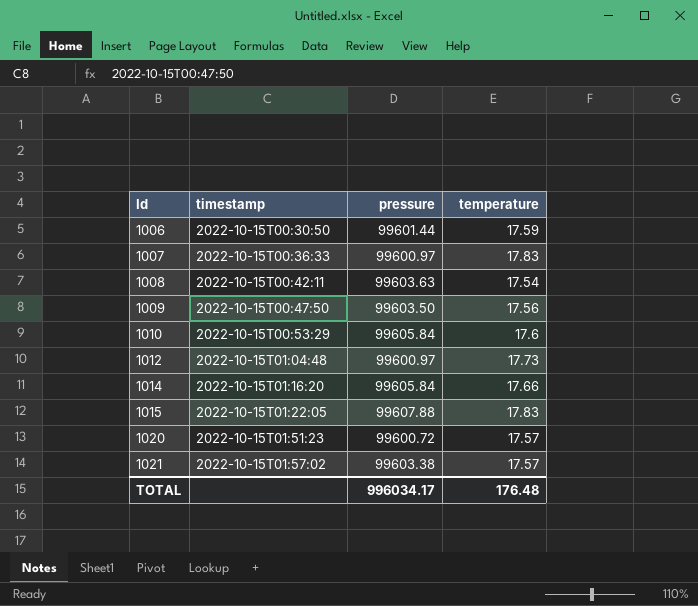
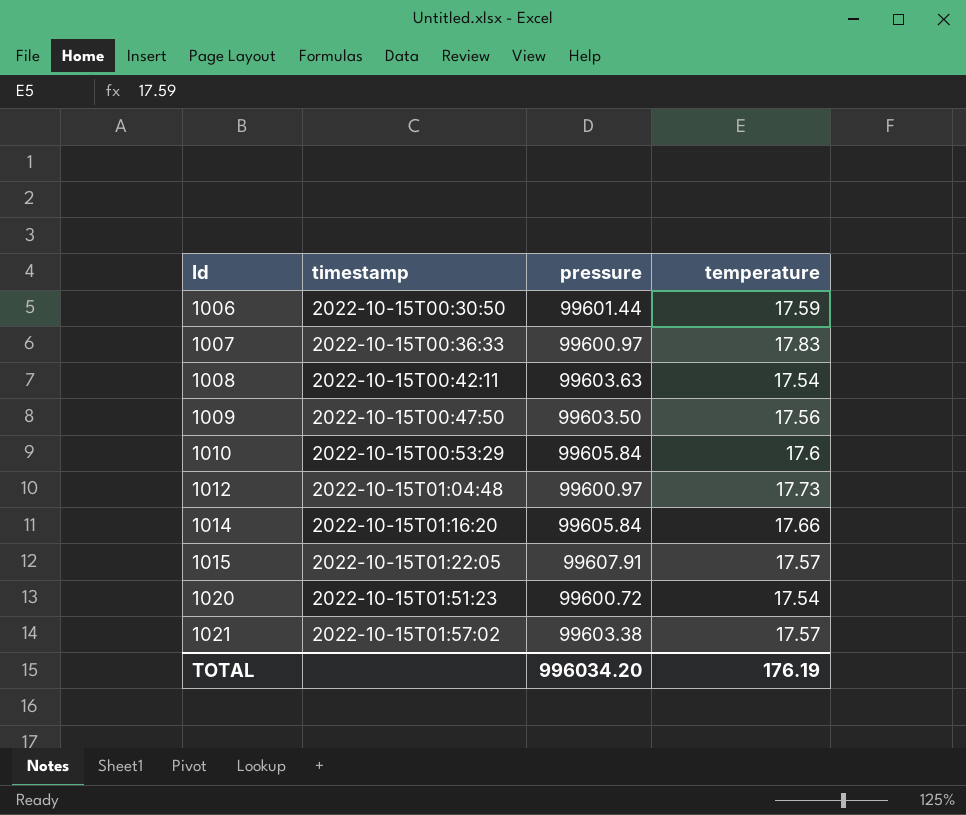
1015 | pressure: 99607.88 -> 99607.91
1015 | temperature: 17.83 -> 17.57
1020 | temperature: 17.57 -> 17.54
TOTAL | pressure: 996034.17 -> 996034.20
TOTAL | temperature: 176.48 -> 176.19

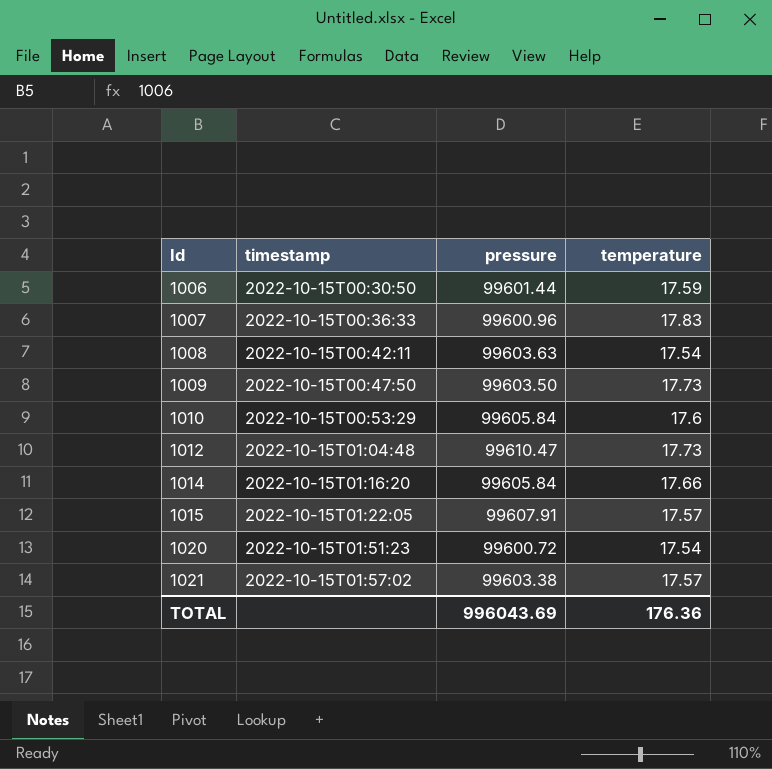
1007 | pressure: 99600.97 -> 99600.96
1009 | temperature: 17.56 -> 17.73
1012 | pressure: 99600.97 -> 99610.47
TOTAL | pressure: 996034.20 -> 996043.69
TOTAL | temperature: 176.19 -> 176.36

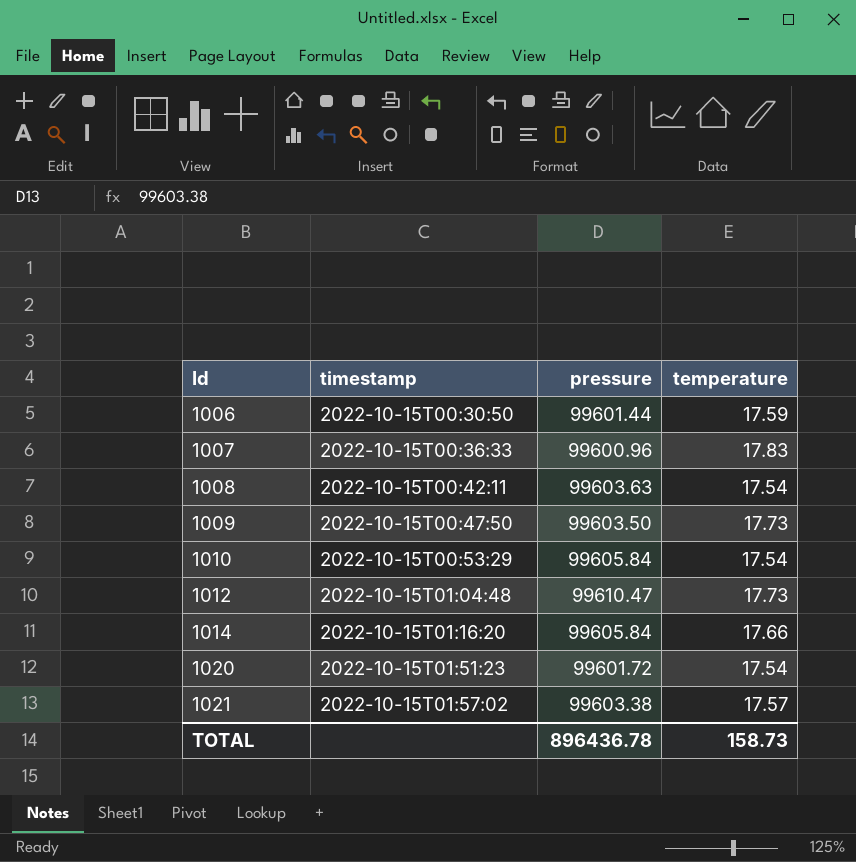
row 1015: 2022-10-15T01:22:05 | 99607.91 | 17.57 -> none
1010 | temperature: 17.6 -> 17.54
1020 | pressure: 99600.72 -> 99601.72
TOTAL | pressure: 996043.69 -> 896436.78
TOTAL | temperature: 176.36 -> 158.73

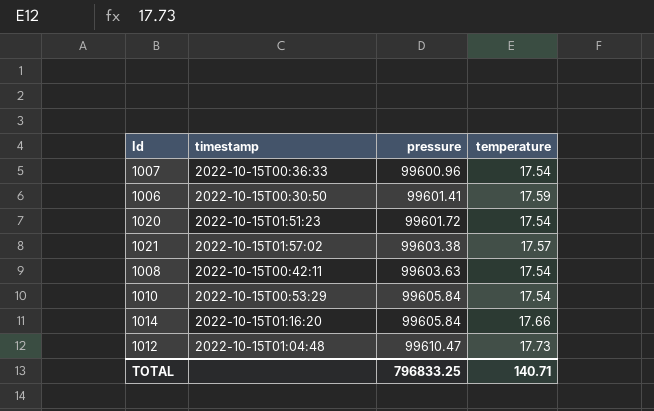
row order: Id ascending -> pressure ascending
row 1009: 2022-10-15T00:47:50 | 99603.50 | 17.73 -> none
1007 | temperature: 17.83 -> 17.54
1006 | pressure: 99601.44 -> 99601.41
TOTAL | pressure: 896436.78 -> 796833.25
TOTAL | temperature: 158.73 -> 140.71

